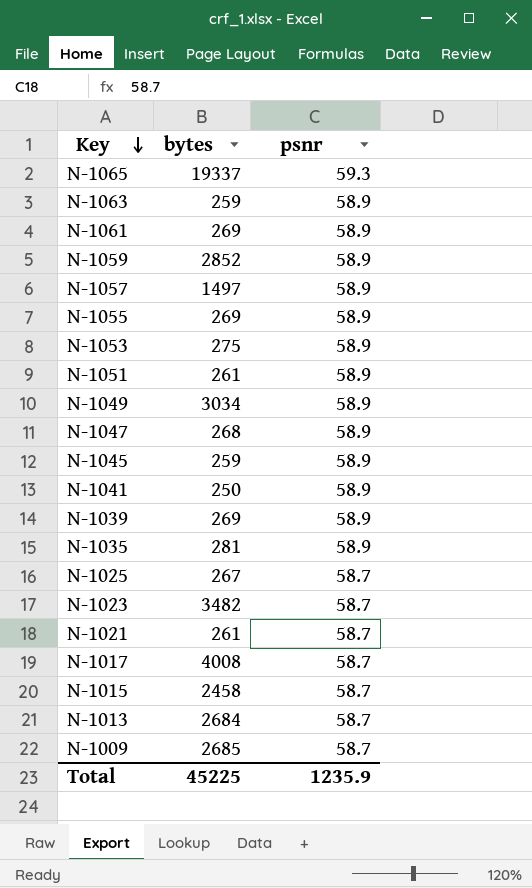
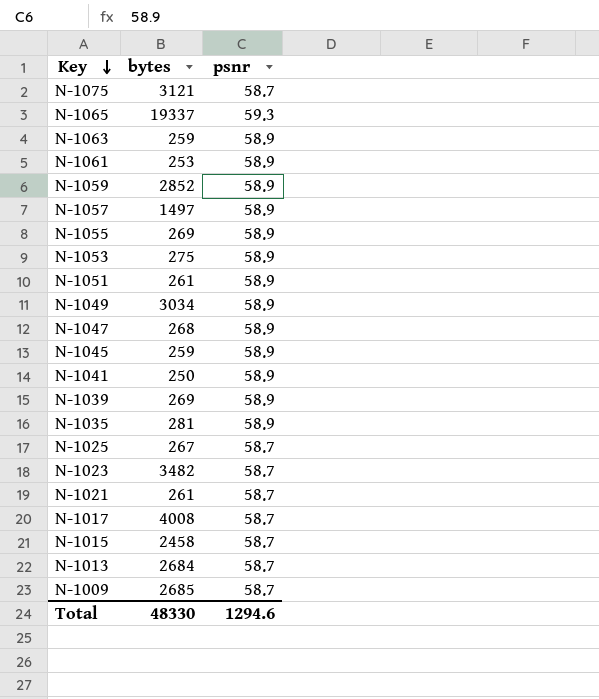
row N-1075: none -> 3121 | 58.7
N-1061 | bytes: 269 -> 253
Total | bytes: 45225 -> 48330
Total | psnr: 1235.9 -> 1294.6

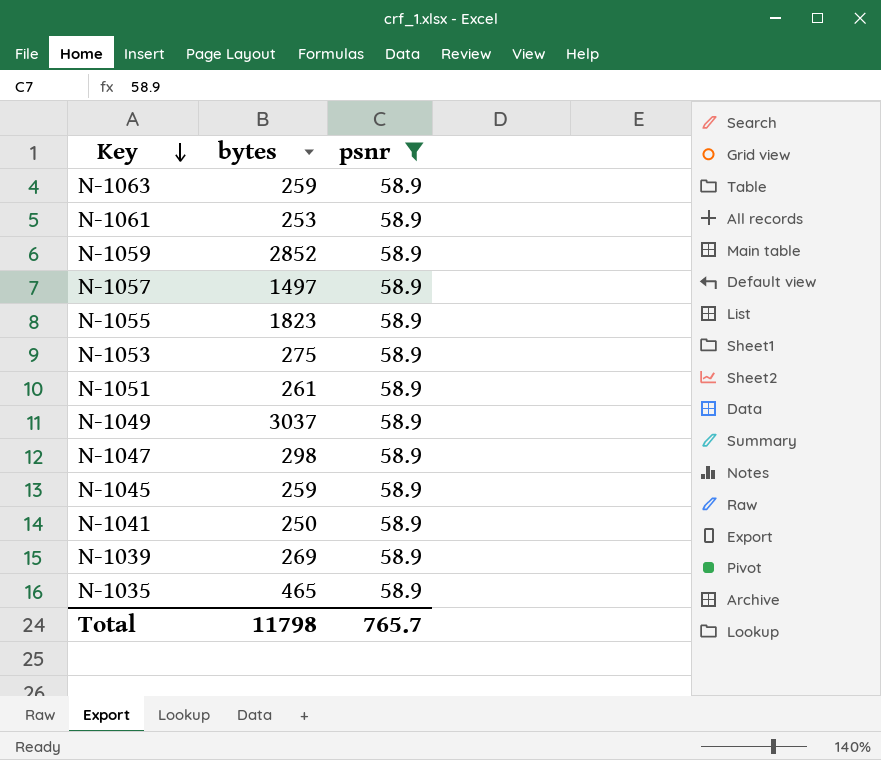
filter: none -> psnr = 58.9
N-1055 | bytes: 269 -> 1823
N-1049 | bytes: 3034 -> 3037
N-1047 | bytes: 268 -> 298
N-1035 | bytes: 281 -> 465
Total | bytes: 48330 -> 11798
Total | psnr: 1294.6 -> 765.7

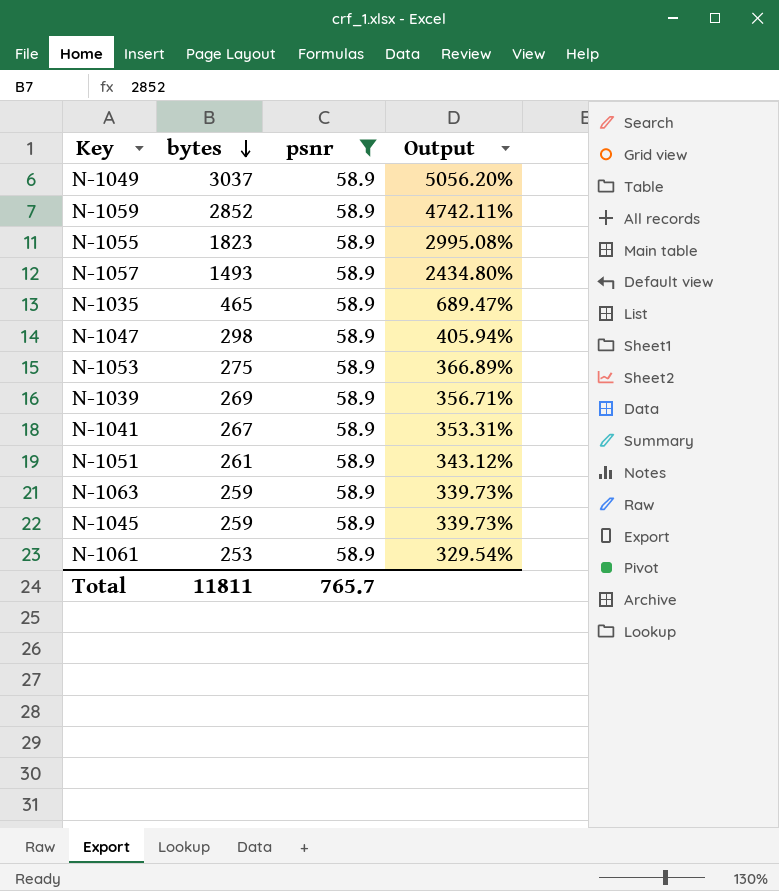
row order: Key descending -> bytes descending
column Output | formula: none -> ([bytes] - [psnr]) / [psnr]
N-1057 | bytes: 1497 -> 1493
N-1041 | bytes: 250 -> 267
Total | bytes: 11798 -> 11811

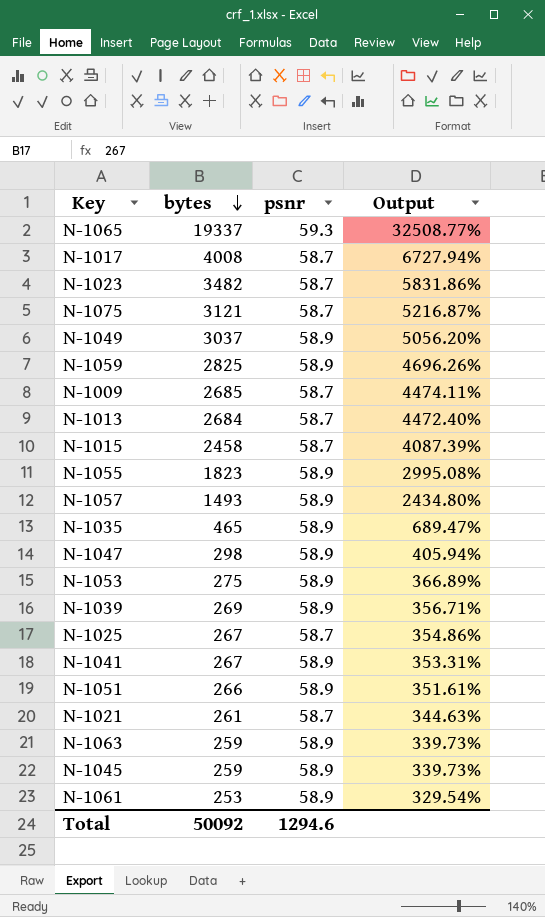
filter: psnr = 58.9 -> none
N-1059 | bytes: 2852 -> 2825
N-1059 | Output: 4742.11% -> 4696.26%
N-1051 | bytes: 261 -> 266
N-1051 | Output: 343.12% -> 351.61%
Total | bytes: 11811 -> 50092
Total | psnr: 765.7 -> 1294.6

